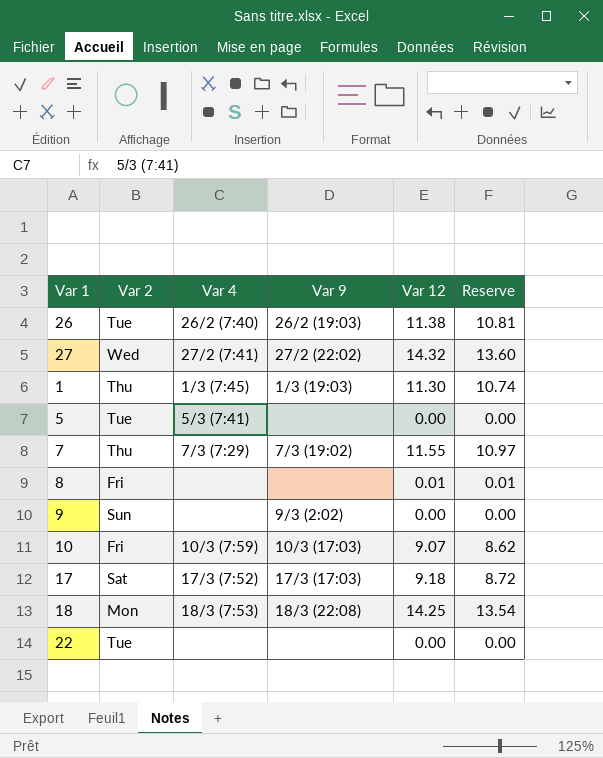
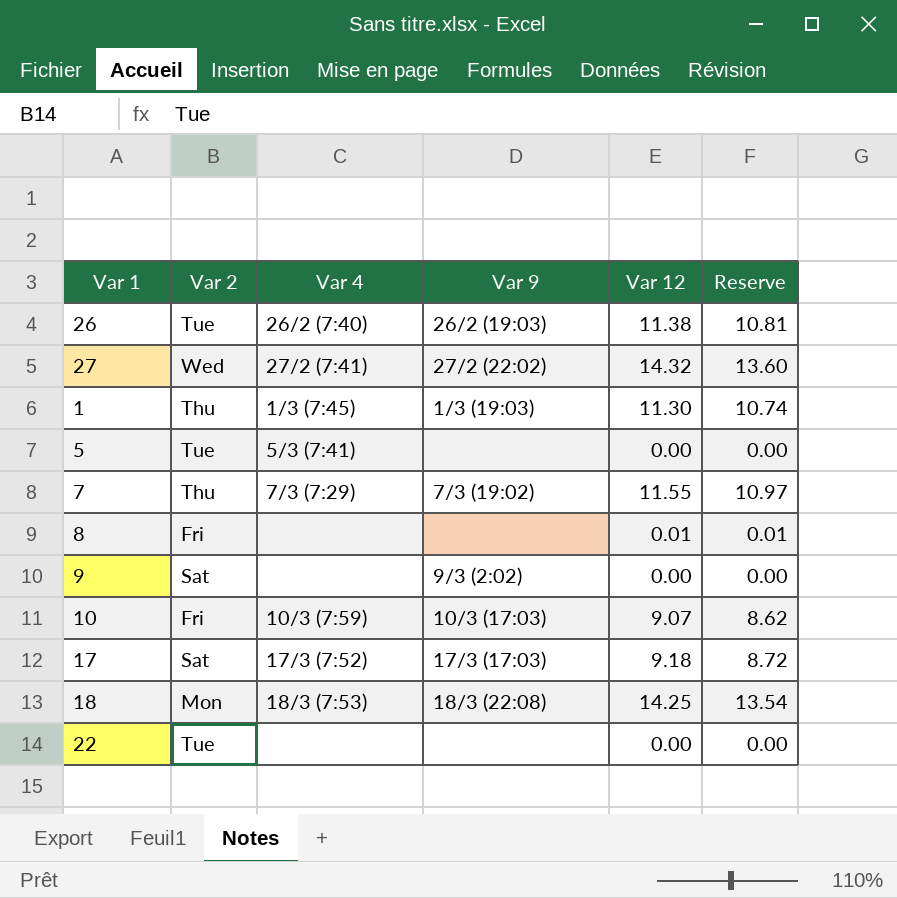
9 | Var 2: Sun -> Sat

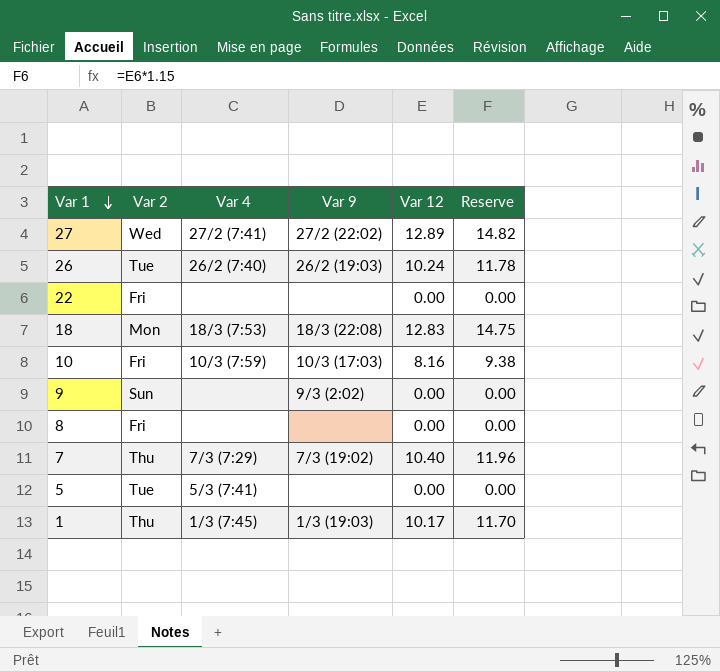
row order: none -> Var 1 descending
column Reserve | formula: [Var 12] * 0.95 -> [Var 12] * 1.15
row 17: Sat | 17/3 (7:52) | 17/3 (17:03) | 9.18 | 8.72 -> none
27 | Var 12: 14.32 -> 12.89
26 | Var 12: 11.38 -> 10.24
22 | Var 2: Tue -> Fri
18 | Var 12: 14.25 -> 12.83
10 | Var 12: 9.07 -> 8.16
9 | Var 2: Sat -> Sun
8 | Var 12: 0.01 -> 0.00
7 | Var 12: 11.55 -> 10.40
1 | Var 12: 11.30 -> 10.17

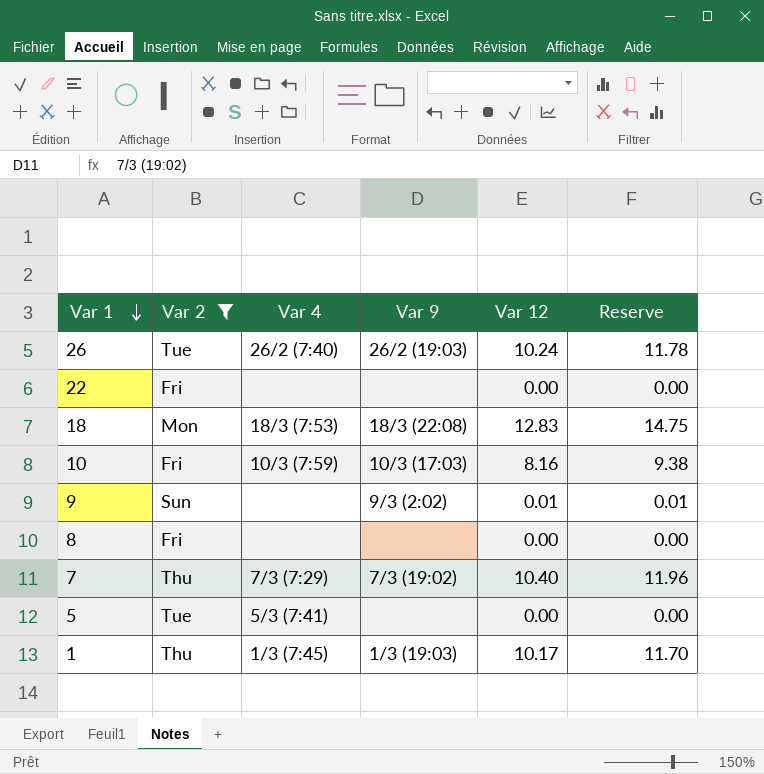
filter: none -> Var 2 != Wed
9 | Var 12: 0.00 -> 0.01
9 | Reserve: 0.00 -> 0.01

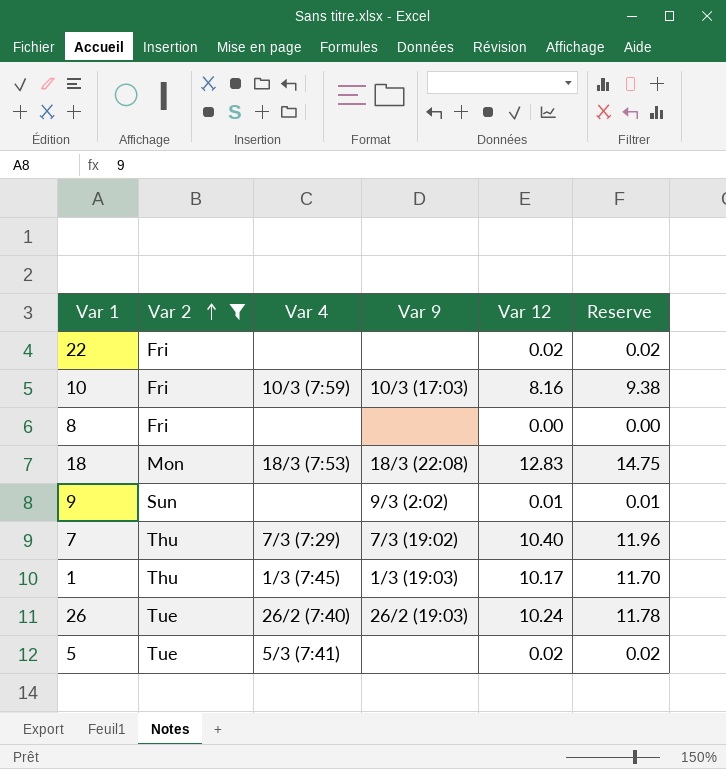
row order: Var 1 descending -> Var 2 ascending
22 | Var 12: 0.00 -> 0.02
22 | Reserve: 0.00 -> 0.02
5 | Var 12: 0.00 -> 0.02
5 | Reserve: 0.00 -> 0.02

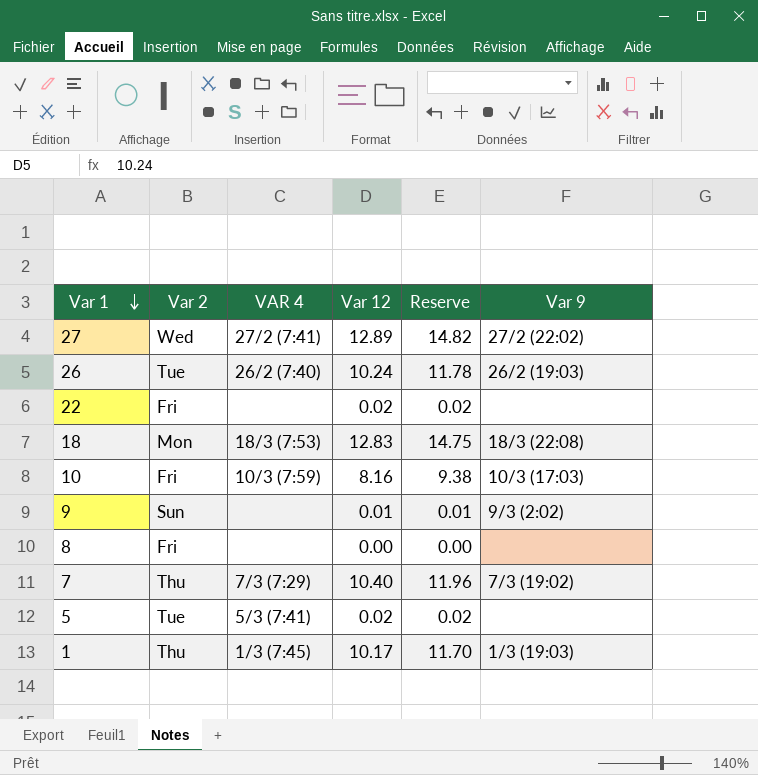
filter: Var 2 != Wed -> none
row order: Var 2 ascending -> Var 1 descending
column name: Var 4 -> VAR 4
column Var 9 | position: 4 -> 6

